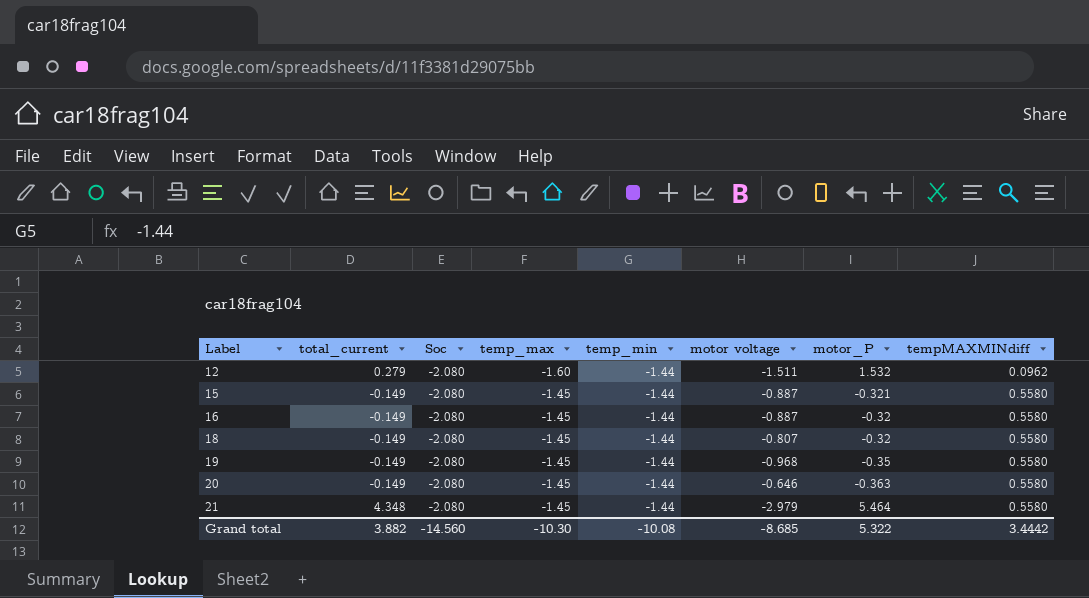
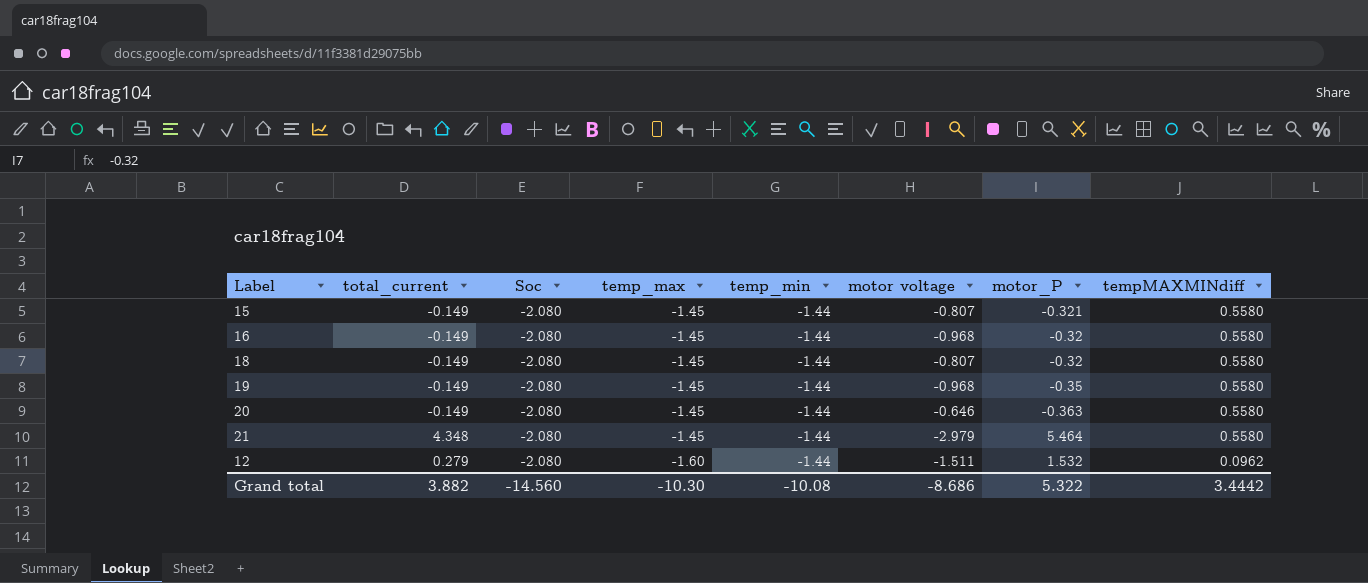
row order: Label ascending -> temp_max descending
15 | motor voltage: -0.887 -> -0.807
16 | motor voltage: -0.887 -> -0.968
Grand total | motor voltage: -8.685 -> -8.686

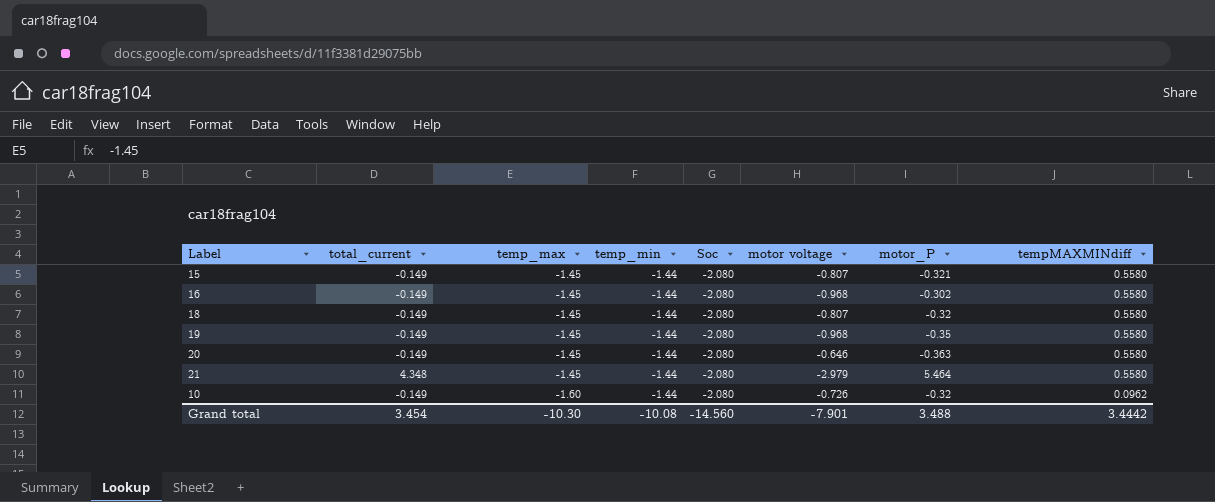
column Soc | position: 3 -> 5
row 12: 0.279 | -2.080 | -1.60 | -1.44 | -1.511 | 1.532 | 0.0962 -> none
16 | motor_P: -0.32 -> -0.302
row 10: none -> -0.149 | -1.60 | -1.44 | -2.080 | -0.726 | -0.32 | 0.0962
Grand total | total_current: 3.882 -> 3.454
Grand total | motor voltage: -8.686 -> -7.901
Grand total | motor_P: 5.322 -> 3.488

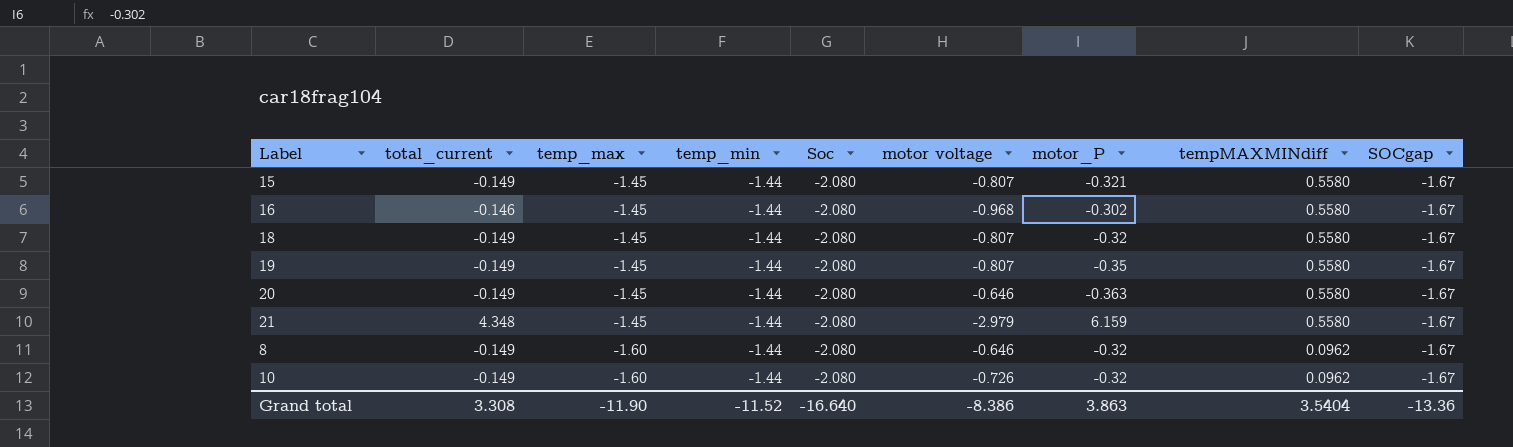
column SOCgap | position: none -> 9
16 | total_current: -0.149 -> -0.146
19 | motor voltage: -0.968 -> -0.807
21 | motor_P: 5.464 -> 6.159
row 8: none -> -0.149 | -1.60 | -1.44 | -2.080 | -0.646 | -0.32 | 0.0962 | -1.67
Grand total | total_current: 3.454 -> 3.308
Grand total | temp_max: -10.30 -> -11.90
Grand total | temp_min: -10.08 -> -11.52
Grand total | Soc: -14.560 -> -16.640
Grand total | motor voltage: -7.901 -> -8.386
Grand total | motor_P: 3.488 -> 3.863
Grand total | tempMAXMINdiff: 3.4442 -> 3.5404

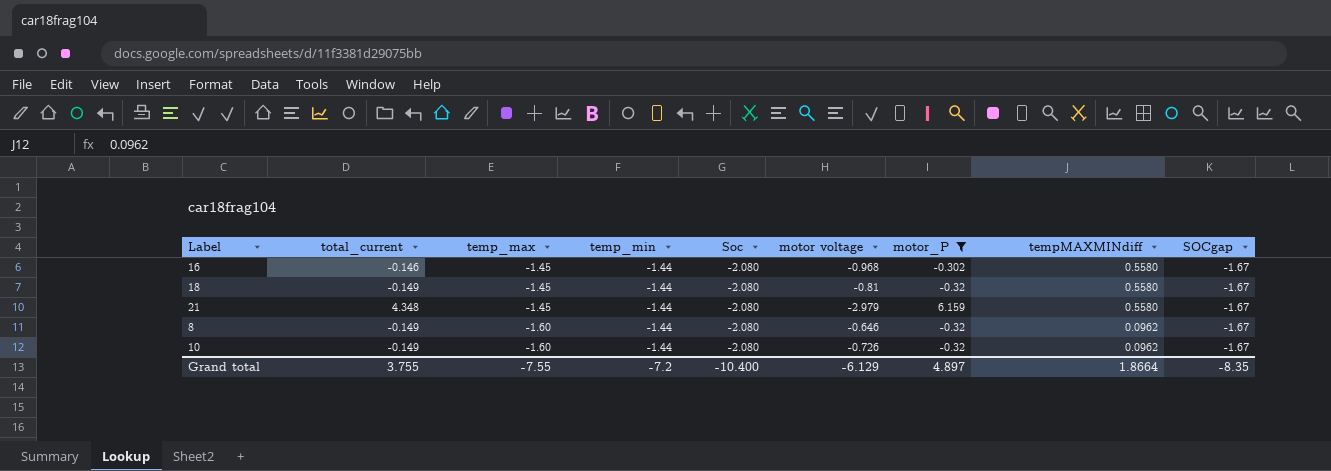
filter: none -> motor_P >= -0.32
18 | motor voltage: -0.807 -> -0.81
Grand total | total_current: 3.308 -> 3.755
Grand total | temp_max: -11.90 -> -7.55
Grand total | temp_min: -11.52 -> -7.2
Grand total | Soc: -16.640 -> -10.400
Grand total | motor voltage: -8.386 -> -6.129
Grand total | motor_P: 3.863 -> 4.897
Grand total | tempMAXMINdiff: 3.5404 -> 1.8664
Grand total | SOCgap: -13.36 -> -8.35

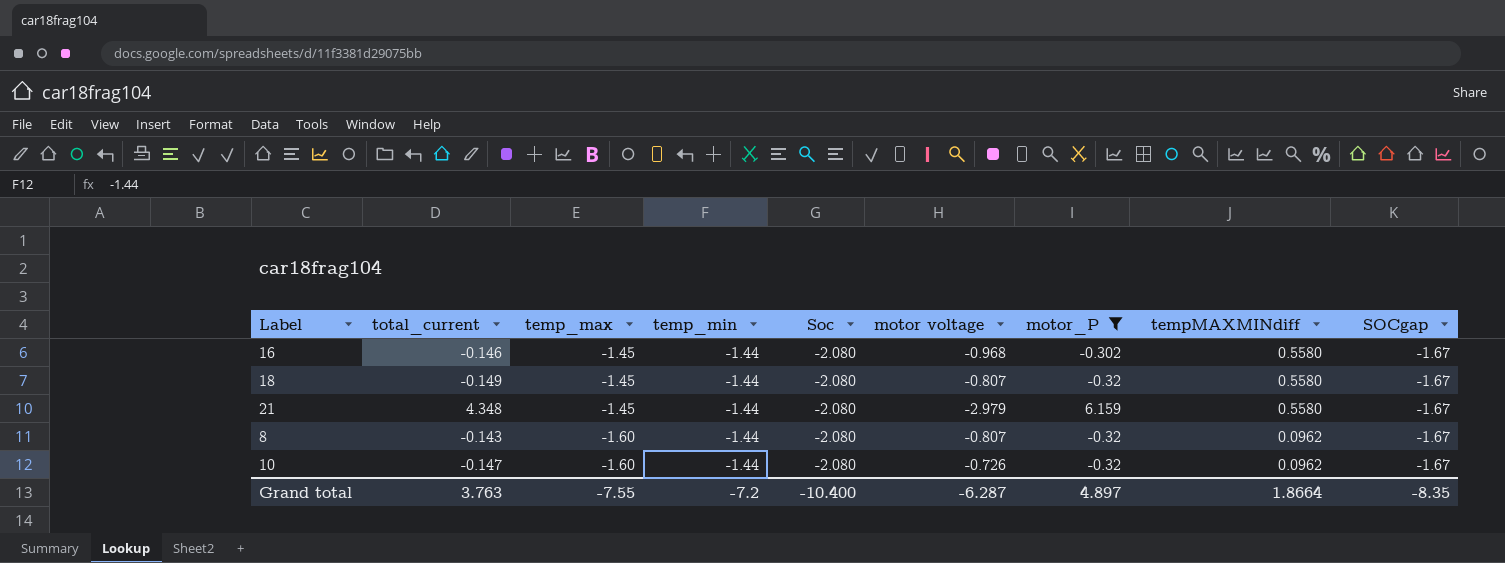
18 | motor voltage: -0.81 -> -0.807
8 | total_current: -0.149 -> -0.143
8 | motor voltage: -0.646 -> -0.807
10 | total_current: -0.149 -> -0.147
Grand total | total_current: 3.755 -> 3.763
Grand total | motor voltage: -6.129 -> -6.287

